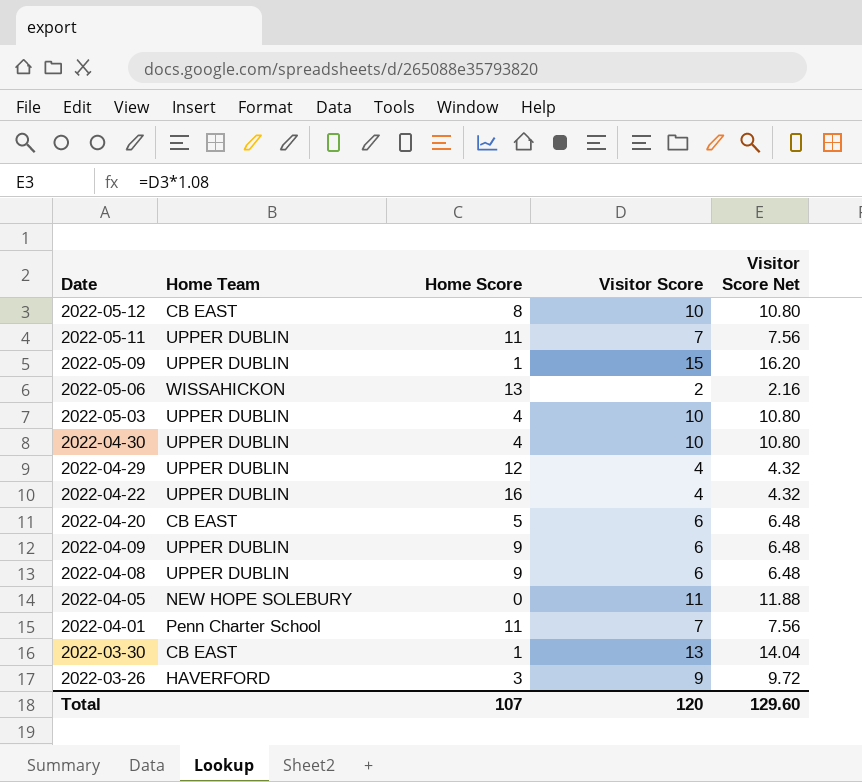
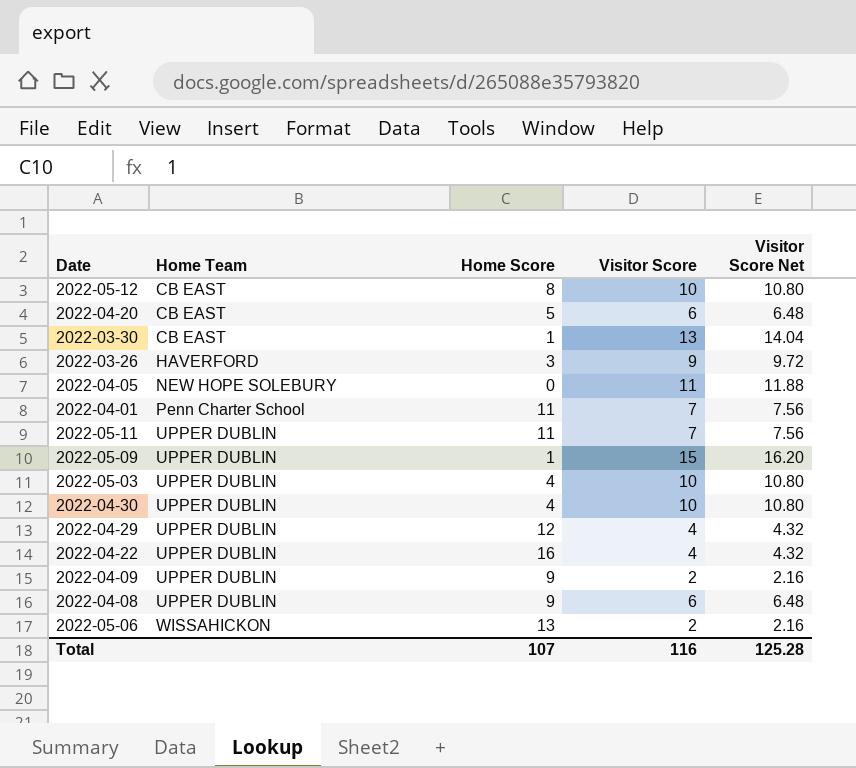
row order: Date descending -> Home Team ascending
2022-04-09 | Visitor Score: 6 -> 2
2022-04-09 | Visitor Score Net: 6.48 -> 2.16
Total | Visitor Score: 120 -> 116
Total | Visitor Score Net: 129.60 -> 125.28

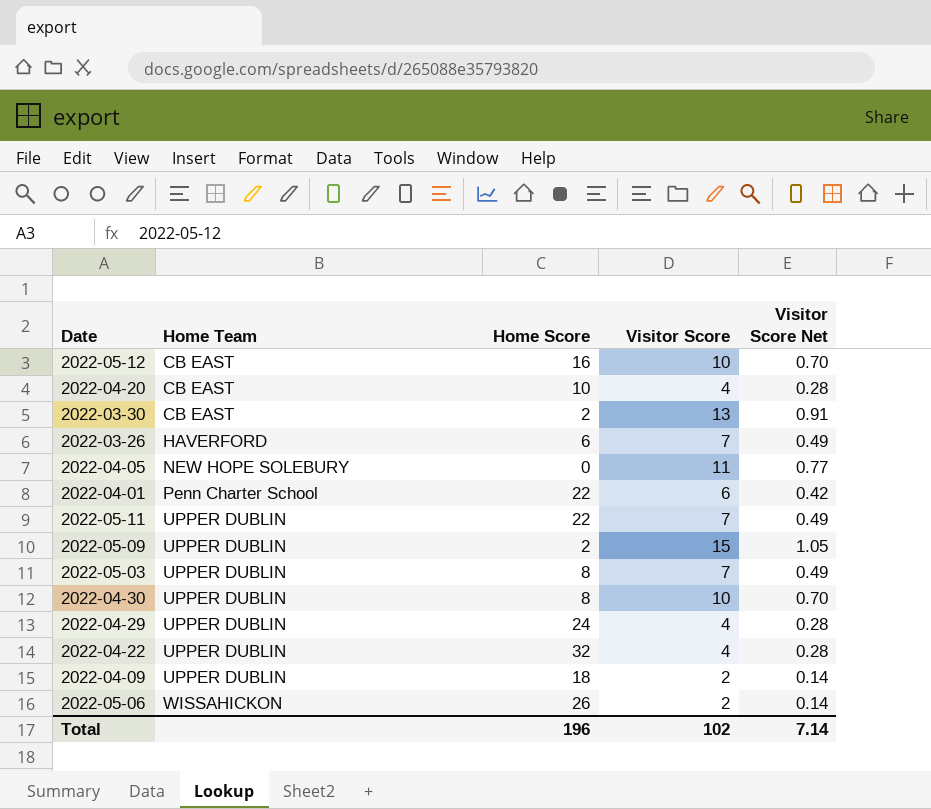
column Visitor Score Net | formula: [Visitor Score] * 1.08 -> [Visitor Score] * 0.07
row 2022-04-08: UPPER DUBLIN | 9 | 6 | 6.48 -> none
2022-05-12 | Home Score: 8 -> 16
2022-04-20 | Home Score: 5 -> 10
2022-04-20 | Visitor Score: 6 -> 4
2022-03-30 | Home Score: 1 -> 2
2022-03-26 | Home Score: 3 -> 6
2022-03-26 | Visitor Score: 9 -> 7
2022-04-01 | Home Score: 11 -> 22
2022-04-01 | Visitor Score: 7 -> 6
2022-05-11 | Home Score: 11 -> 22
2022-05-09 | Home Score: 1 -> 2
2022-05-03 | Home Score: 4 -> 8
2022-05-03 | Visitor Score: 10 -> 7
2022-04-30 | Home Score: 4 -> 8
2022-04-29 | Home Score: 12 -> 24
2022-04-22 | Home Score: 16 -> 32
2022-04-09 | Home Score: 9 -> 18
2022-05-06 | Home Score: 13 -> 26
Total | Home Score: 107 -> 196
Total | Visitor Score: 116 -> 102
Total | Visitor Score Net: 125.28 -> 7.14

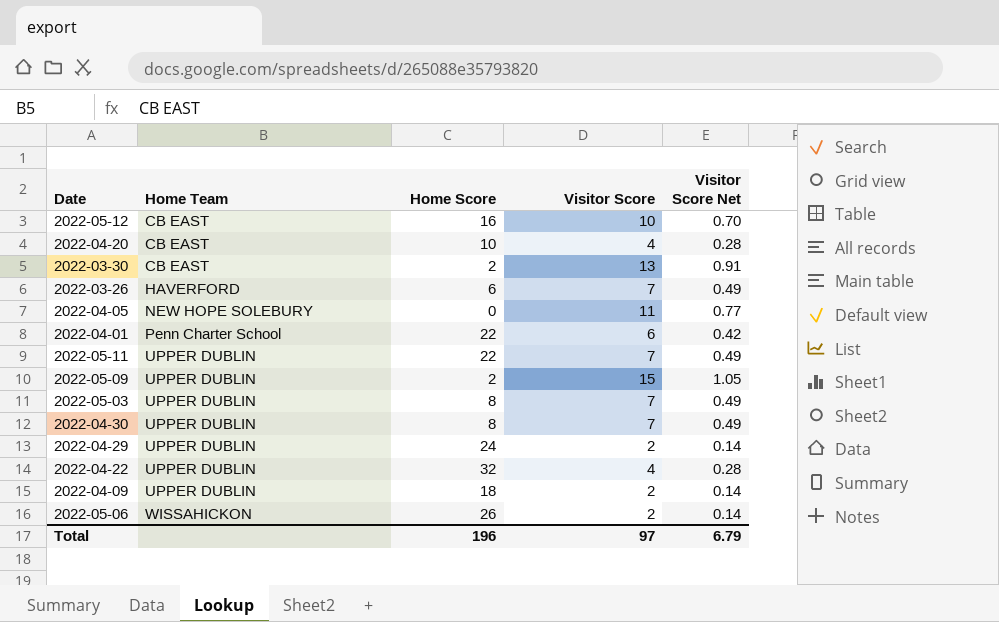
2022-04-30 | Visitor Score: 10 -> 7
2022-04-30 | Visitor Score Net: 0.70 -> 0.49
2022-04-29 | Visitor Score: 4 -> 2
2022-04-29 | Visitor Score Net: 0.28 -> 0.14
Total | Visitor Score: 102 -> 97
Total | Visitor Score Net: 7.14 -> 6.79

